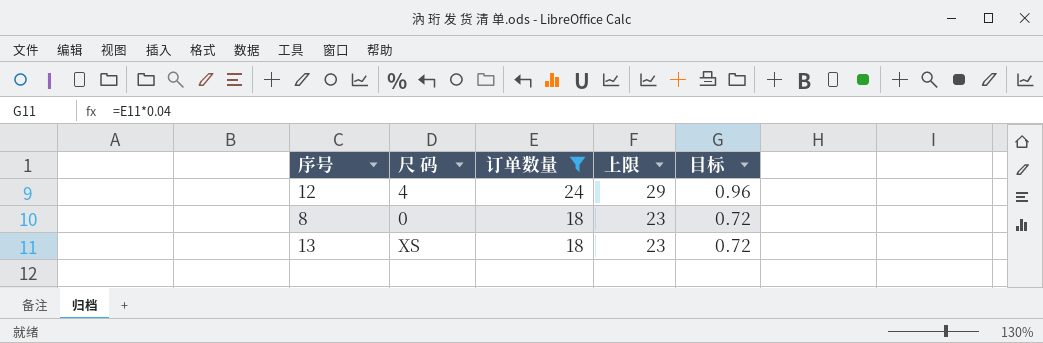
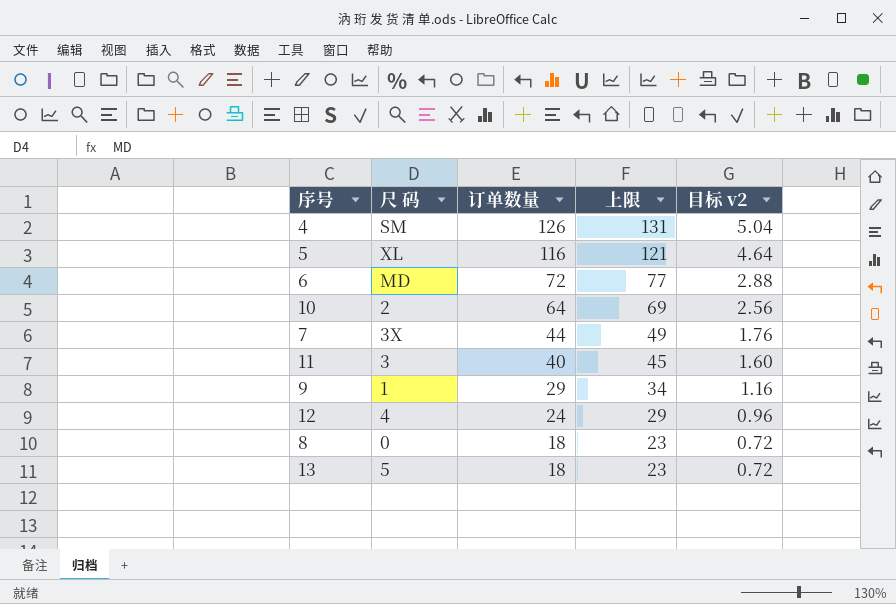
filter: 订单数量 <= 24 -> none
column name: 目标 -> 目标 v2
13 | 尺 码: XS -> 5

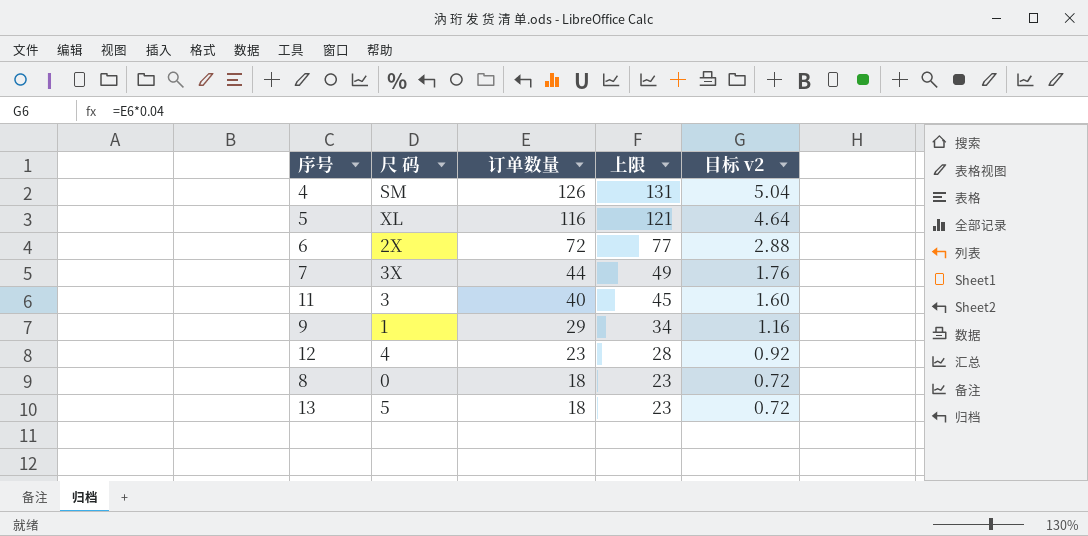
row 10: 2 | 64 | 69 | 2.56 -> none
6 | 尺 码: MD -> 2X
12 | 订单数量: 24 -> 23
12 | 上限: 29 -> 28
12 | 目标 v2: 0.96 -> 0.92

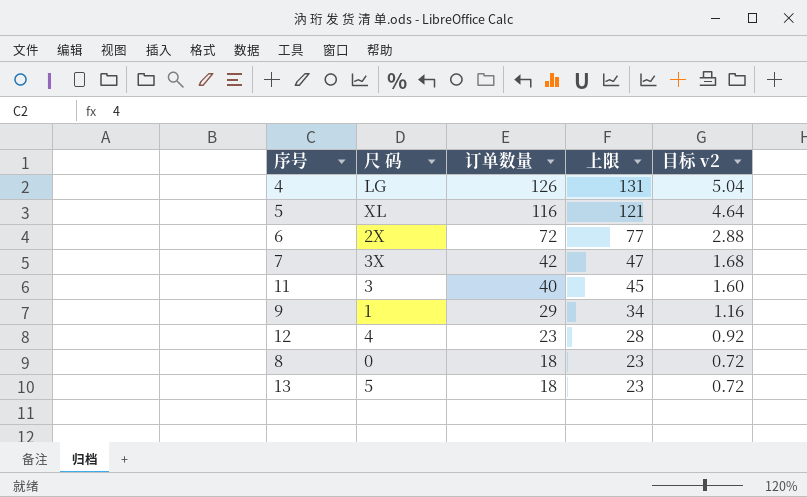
4 | 尺 码: SM -> LG
7 | 订单数量: 44 -> 42
7 | 上限: 49 -> 47
7 | 目标 v2: 1.76 -> 1.68

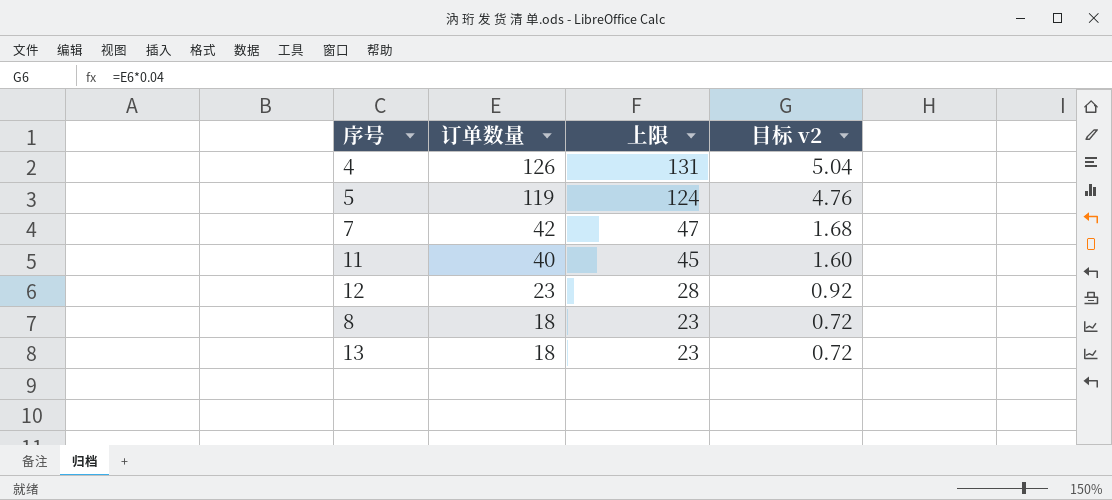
column 尺 码 | position: 2 -> none
row 6: 2X | 72 | 77 | 2.88 -> none
row 9: 1 | 29 | 34 | 1.16 -> none
5 | 订单数量: 116 -> 119
5 | 上限: 121 -> 124
5 | 目标 v2: 4.64 -> 4.76

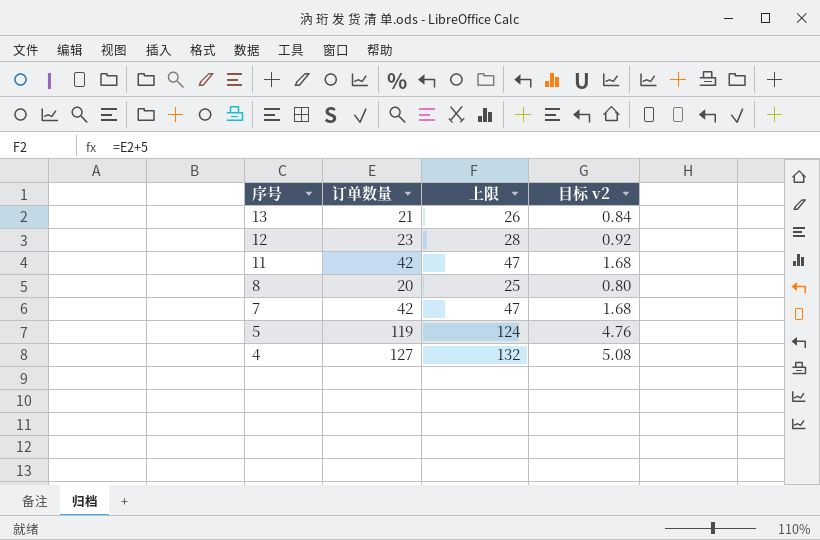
row order: 订单数量 descending -> 序号 descending
13 | 订单数量: 18 -> 21
13 | 上限: 23 -> 26
13 | 目标 v2: 0.72 -> 0.84
11 | 订单数量: 40 -> 42
11 | 上限: 45 -> 47
11 | 目标 v2: 1.60 -> 1.68
8 | 订单数量: 18 -> 20
8 | 上限: 23 -> 25
8 | 目标 v2: 0.72 -> 0.80
4 | 订单数量: 126 -> 127
4 | 上限: 131 -> 132
4 | 目标 v2: 5.04 -> 5.08

